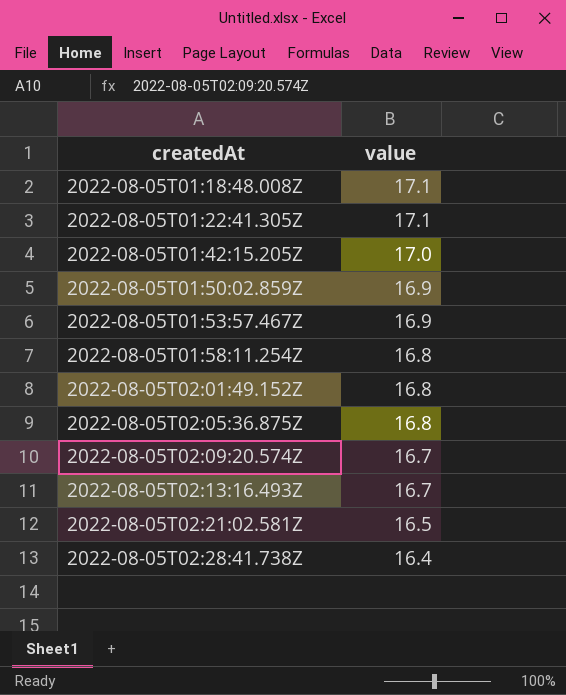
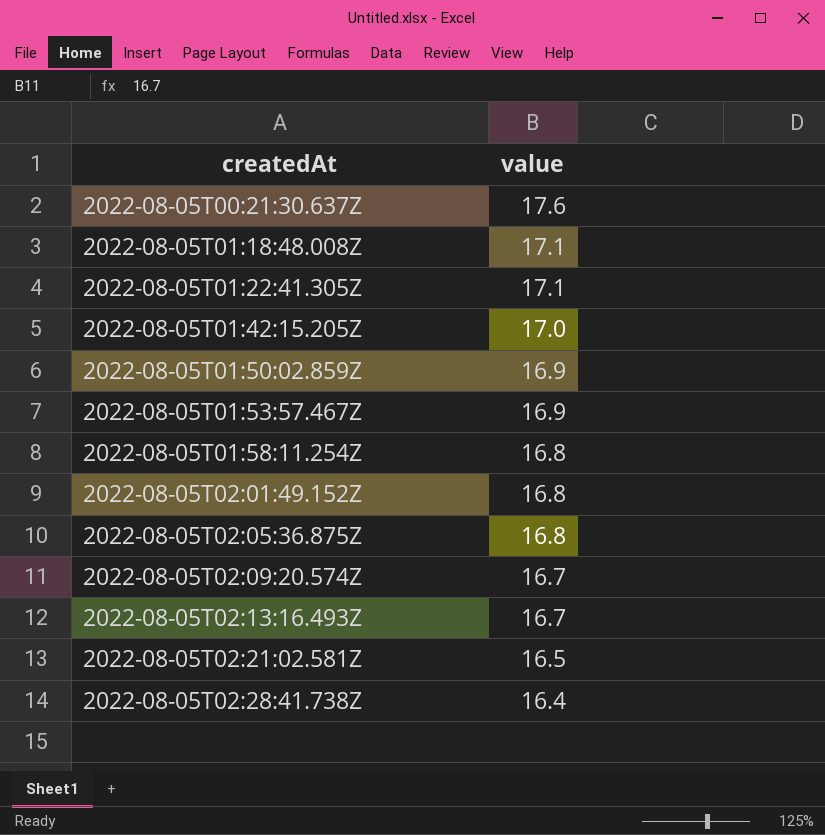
row 2022-08-05T00:21:30.637Z: none -> 17.6

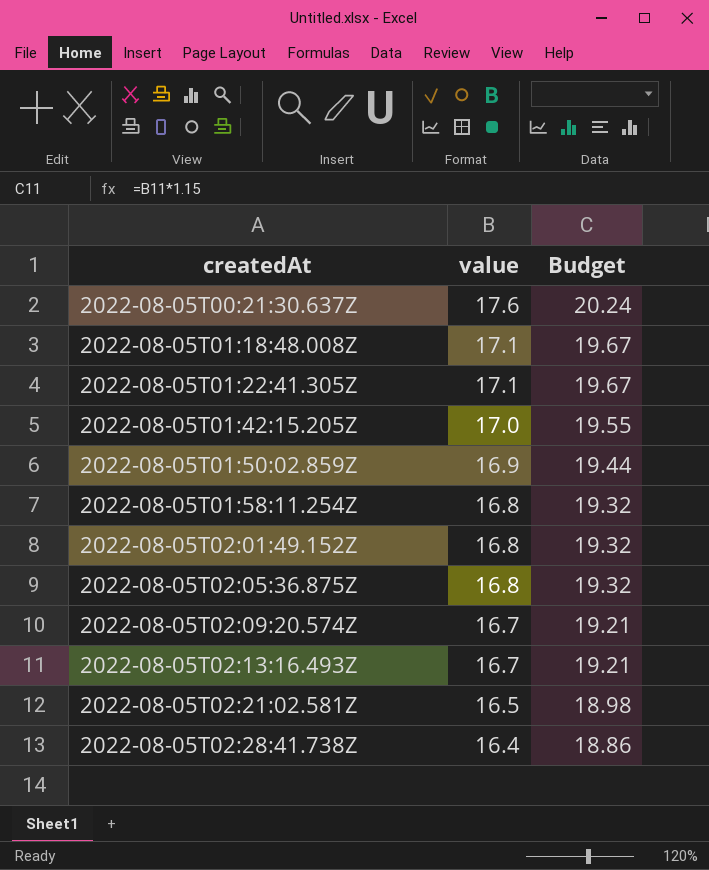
column Budget | formula: none -> [value] * 1.15
row 2022-08-05T01:53:57.467Z: 16.9 -> none

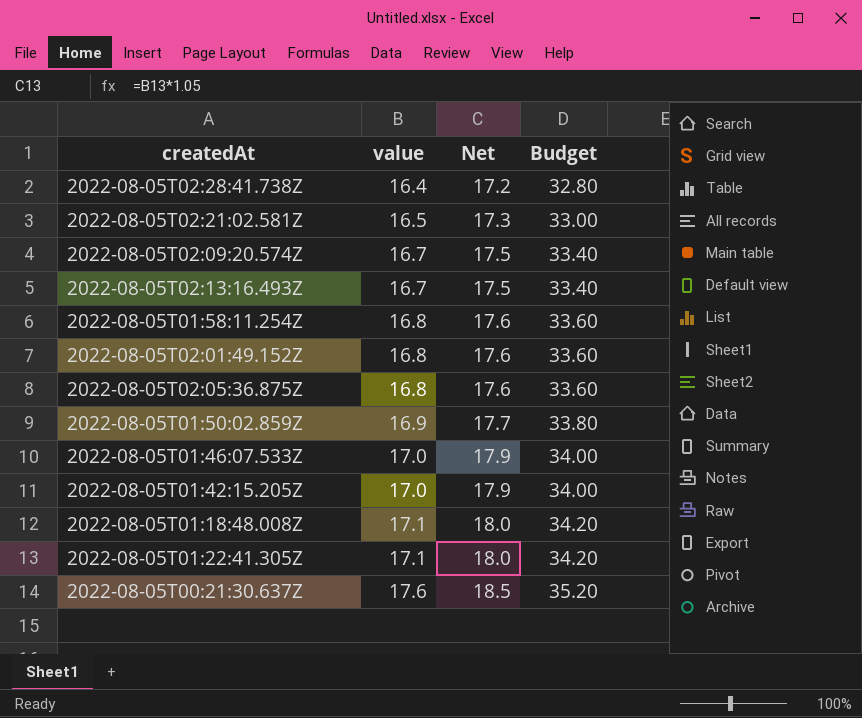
row order: createdAt ascending -> value ascending
column Net | formula: none -> [value] * 1.05
column Budget | formula: [value] * 1.15 -> [value] * 2
row 2022-08-05T01:46:07.533Z: none -> 17.0 | 17.9 | 34.00

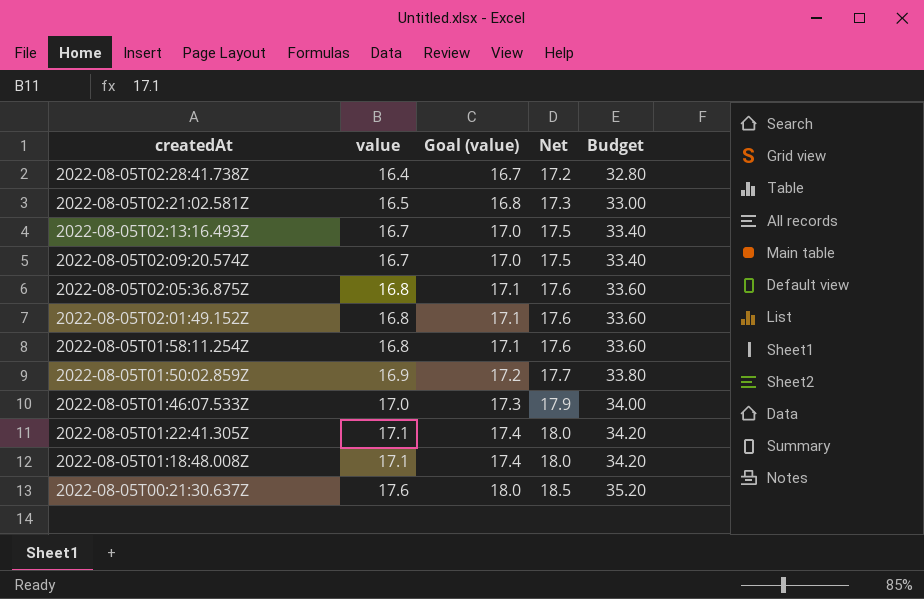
row order: value ascending -> createdAt descending
column Goal (value) | formula: none -> [value] * 1.02
row 2022-08-05T01:42:15.205Z: 17.0 | 17.9 | 34.00 -> none

